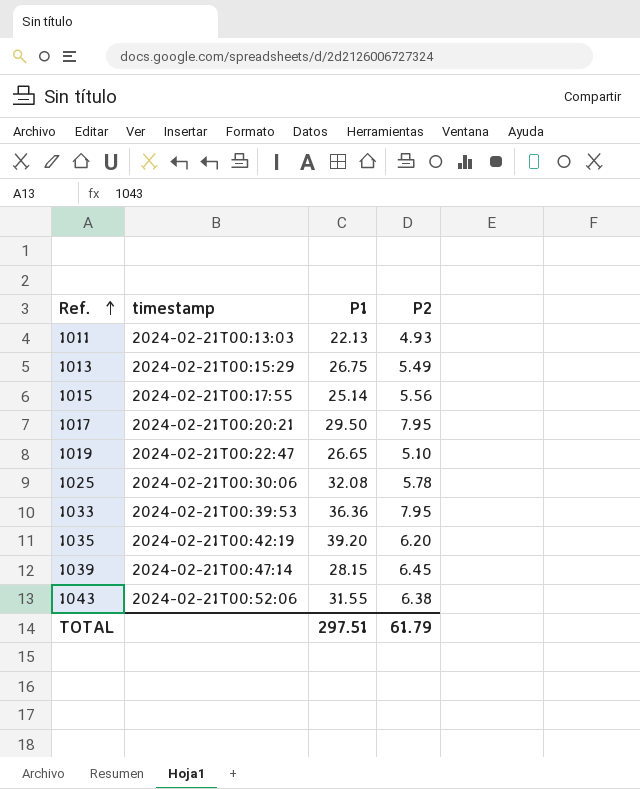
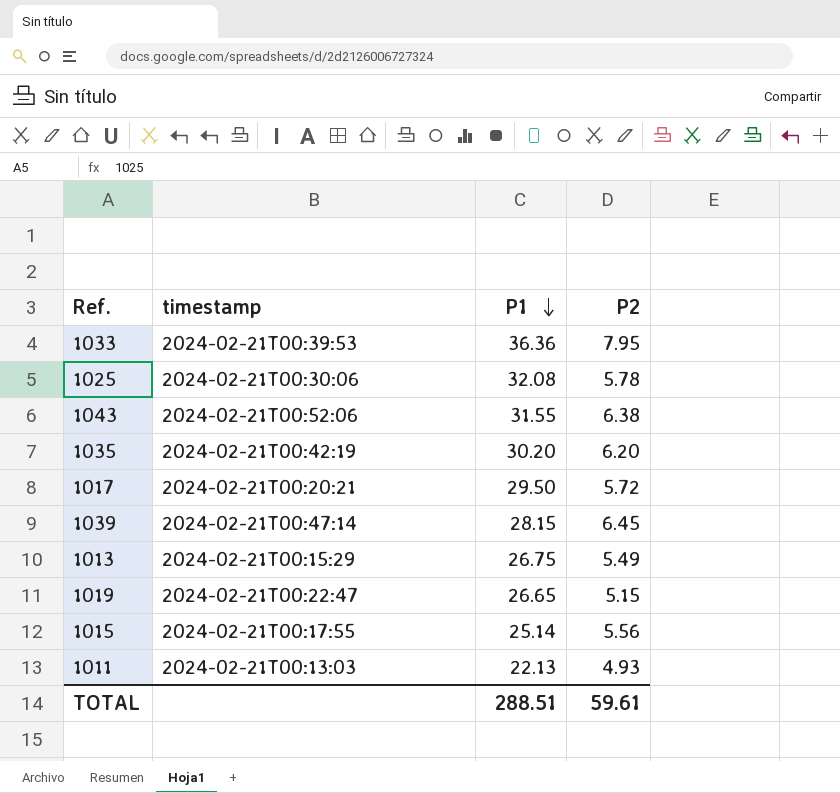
row order: Ref. ascending -> P1 descending
1035 | P1: 39.20 -> 30.20
1017 | P2: 7.95 -> 5.72
1019 | P2: 5.10 -> 5.15
TOTAL | P1: 297.51 -> 288.51
TOTAL | P2: 61.79 -> 59.61

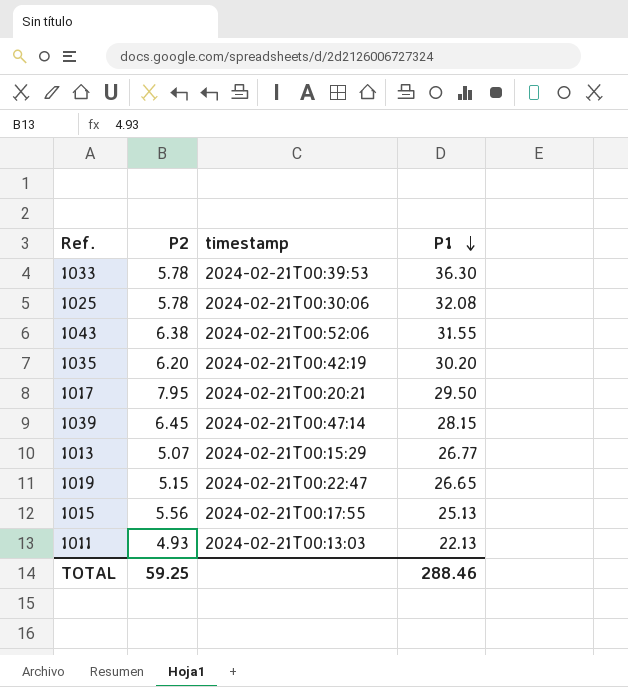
column P2 | position: 4 -> 2
1033 | P2: 7.95 -> 5.78
1033 | P1: 36.36 -> 36.30
1017 | P2: 5.72 -> 7.95
1013 | P2: 5.49 -> 5.07
1013 | P1: 26.75 -> 26.77
1015 | P1: 25.14 -> 25.13
TOTAL | P2: 59.61 -> 59.25
TOTAL | P1: 288.51 -> 288.46

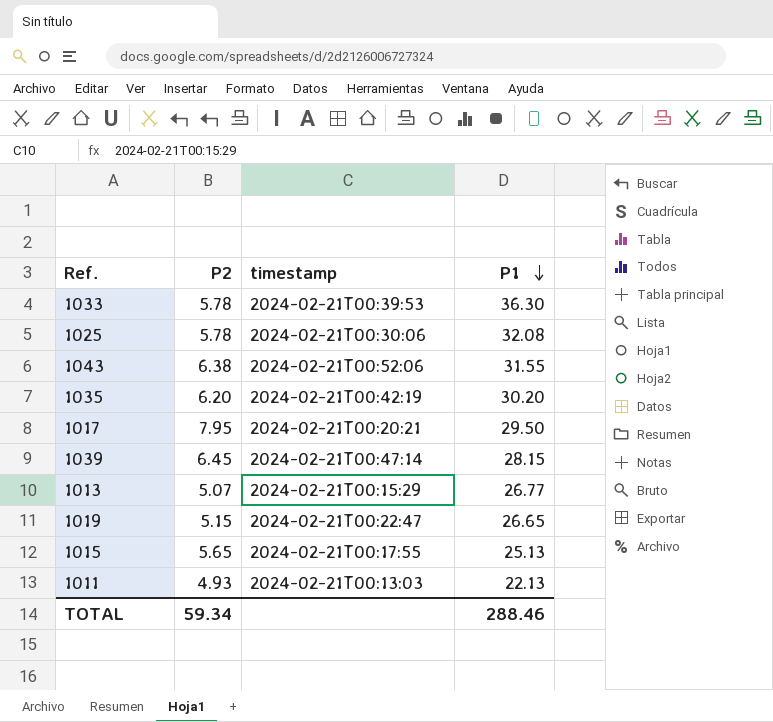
1015 | P2: 5.56 -> 5.65
TOTAL | P2: 59.25 -> 59.34

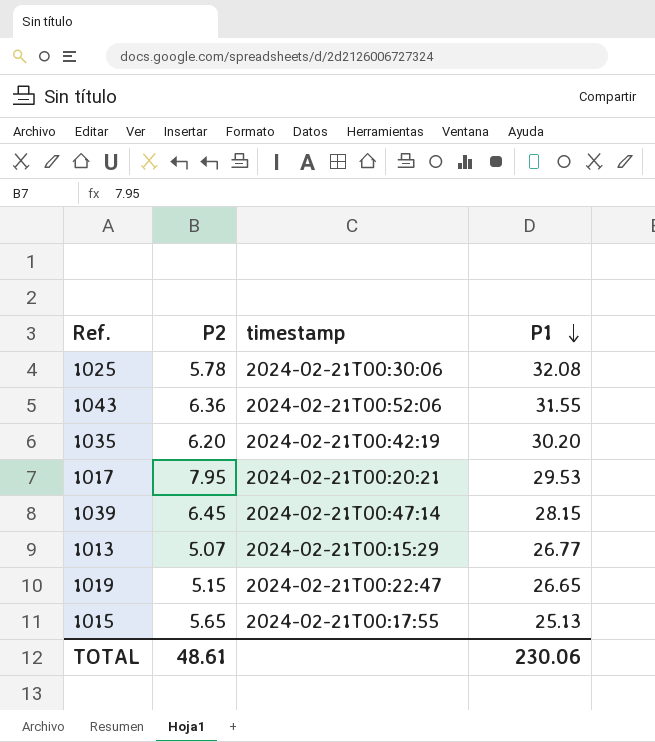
row 1033: 5.78 | 2024-02-21T00:39:53 | 36.30 -> none
row 1011: 4.93 | 2024-02-21T00:13:03 | 22.13 -> none
1043 | P2: 6.38 -> 6.36
1017 | P1: 29.50 -> 29.53
TOTAL | P2: 59.34 -> 48.61
TOTAL | P1: 288.46 -> 230.06

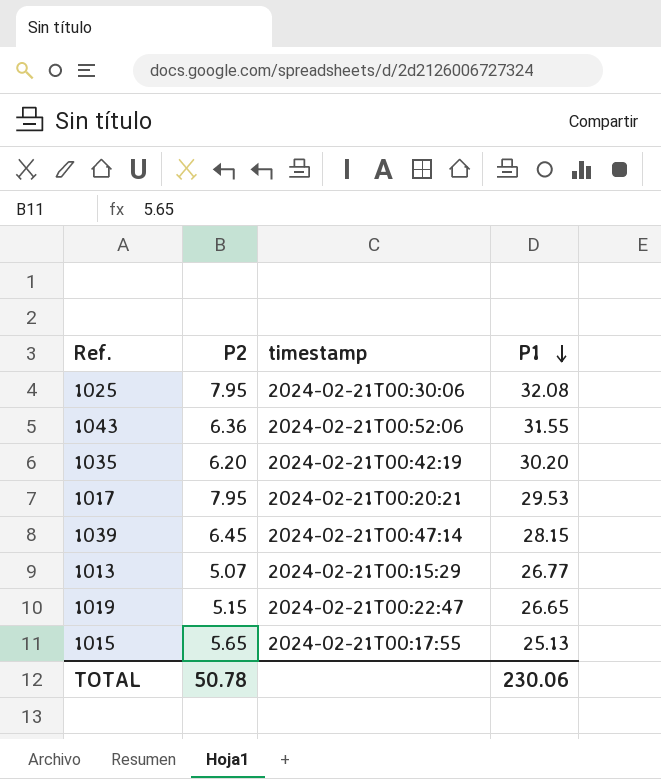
1025 | P2: 5.78 -> 7.95
TOTAL | P2: 48.61 -> 50.78

